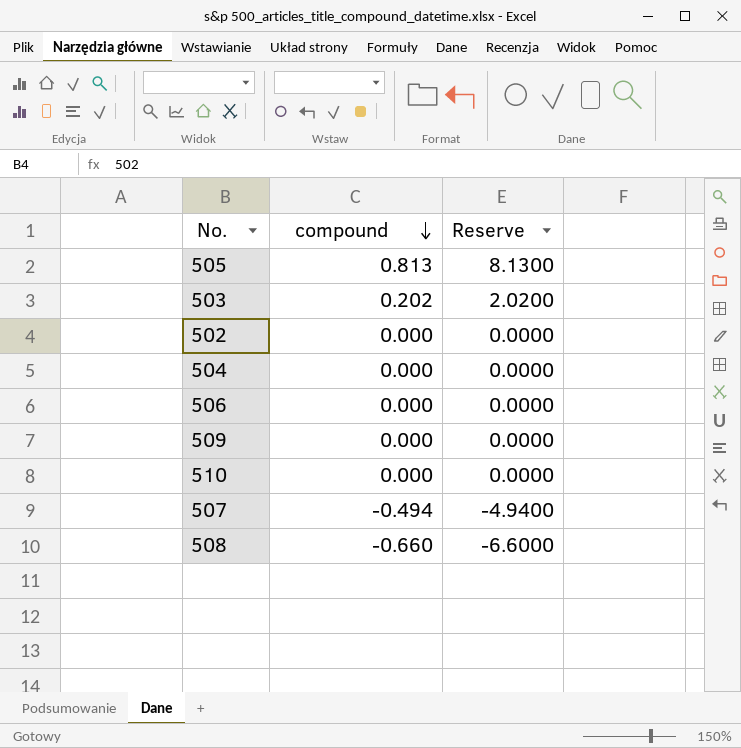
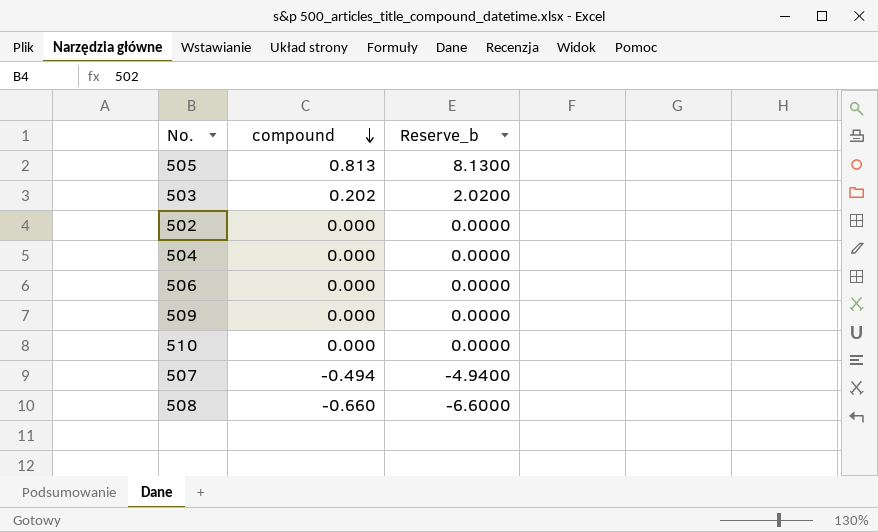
column name: Reserve -> Reserve_b

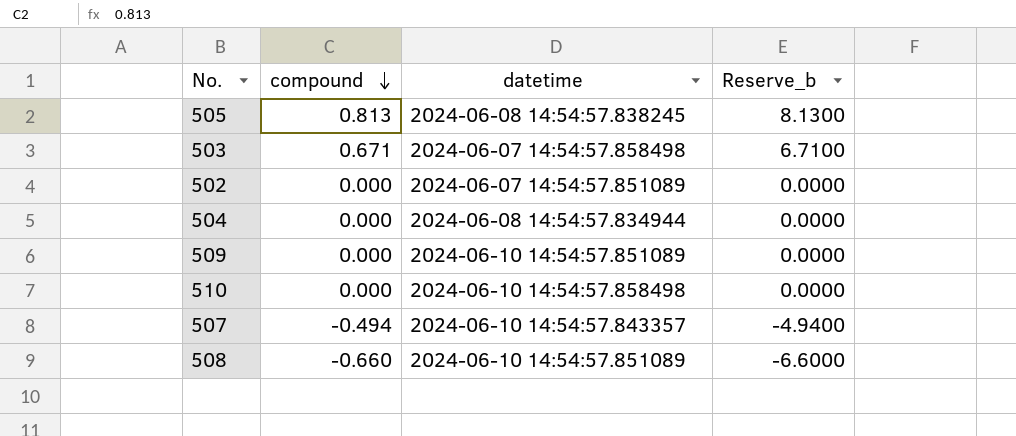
column datetime | position: none -> 3
row 506: 0.000 | 0.0000 -> none
503 | compound: 0.202 -> 0.671
503 | Reserve_b: 2.0200 -> 6.7100

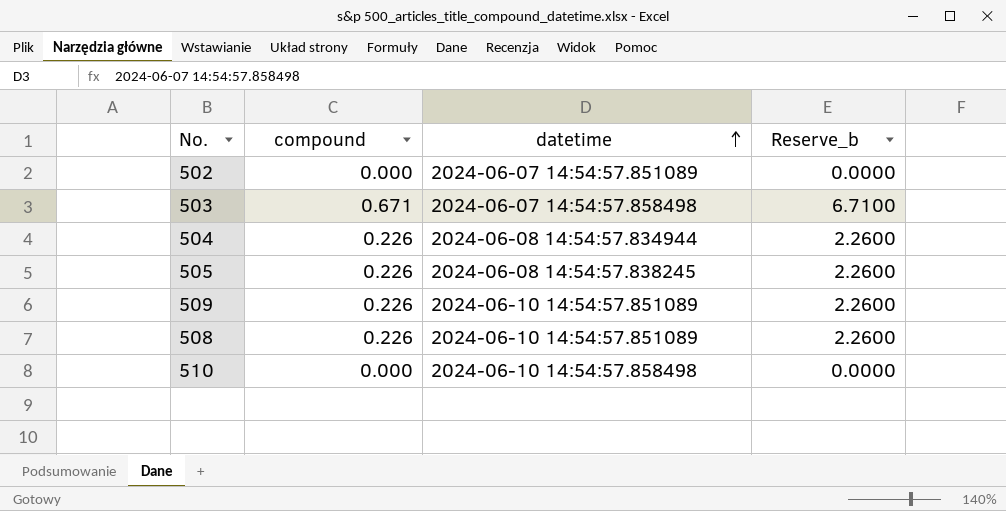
row order: compound descending -> datetime ascending
row 507: -0.494 | 2024-06-10 14:54:57.843357 | -4.9400 -> none
504 | compound: 0.000 -> 0.226
504 | Reserve_b: 0.0000 -> 2.2600
505 | compound: 0.813 -> 0.226
505 | Reserve_b: 8.1300 -> 2.2600
509 | compound: 0.000 -> 0.226
509 | Reserve_b: 0.0000 -> 2.2600
508 | compound: -0.660 -> 0.226
508 | Reserve_b: -6.6000 -> 2.2600

